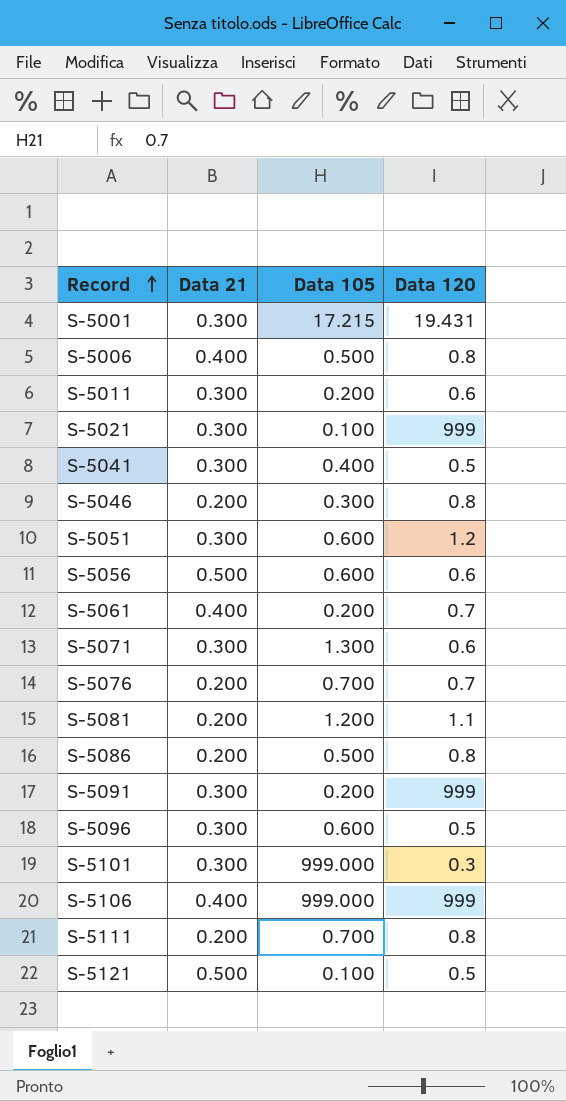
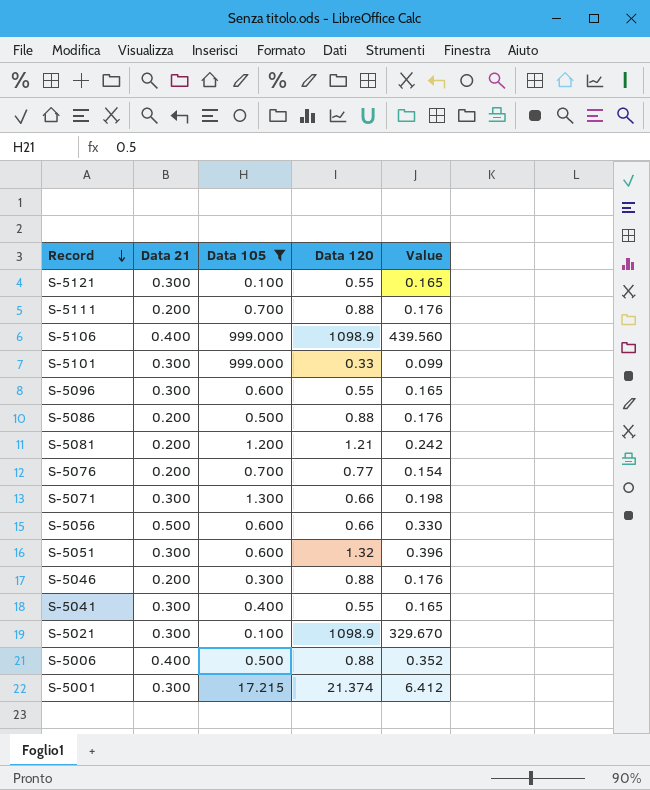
filter: none -> Data 105 != 0.200
row order: Record ascending -> Record descending
column Value | formula: none -> [Data 21] * [Data 120]
S-5121 | Data 21: 0.500 -> 0.300
S-5121 | Data 120: 0.5 -> 0.55
S-5111 | Data 120: 0.8 -> 0.88
S-5106 | Data 120: 999 -> 1098.9
S-5101 | Data 120: 0.3 -> 0.33
S-5096 | Data 120: 0.5 -> 0.55
S-5086 | Data 120: 0.8 -> 0.88
S-5081 | Data 120: 1.1 -> 1.21
S-5076 | Data 120: 0.7 -> 0.77
S-5071 | Data 120: 0.6 -> 0.66
S-5056 | Data 120: 0.6 -> 0.66
S-5051 | Data 120: 1.2 -> 1.32
S-5046 | Data 120: 0.8 -> 0.88
S-5041 | Data 120: 0.5 -> 0.55
S-5021 | Data 120: 999 -> 1098.9
S-5006 | Data 120: 0.8 -> 0.88
S-5001 | Data 120: 19.431 -> 21.374

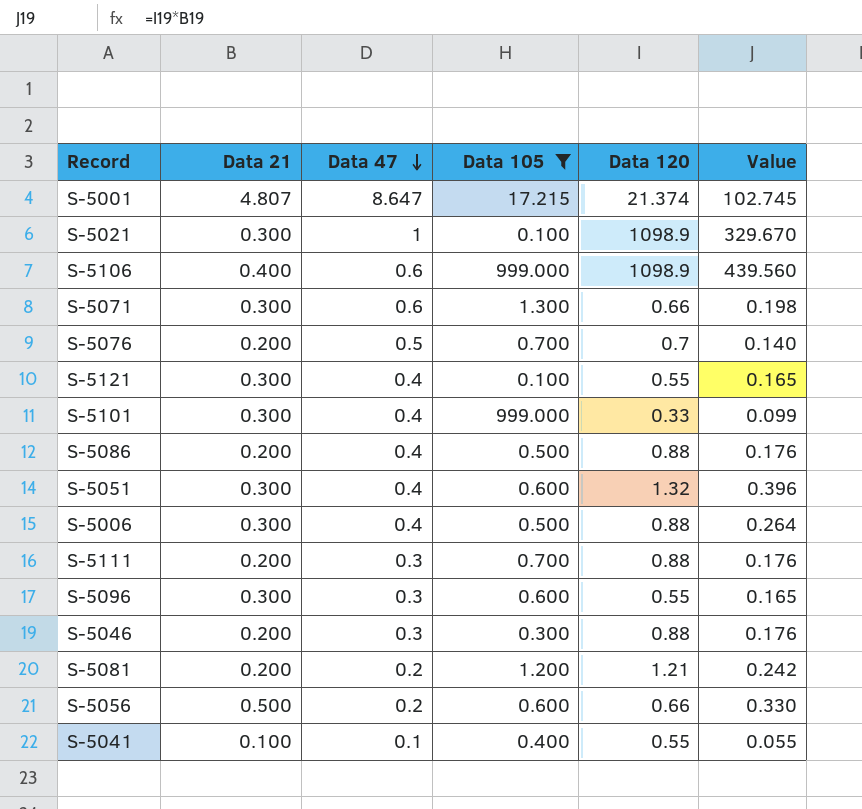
row order: Record descending -> Data 47 descending
column Data 47 | position: none -> 3
S-5001 | Data 21: 0.300 -> 4.807
S-5001 | Value: 6.412 -> 102.745
S-5076 | Data 120: 0.77 -> 0.7
S-5076 | Value: 0.154 -> 0.140
S-5006 | Data 21: 0.400 -> 0.300
S-5006 | Value: 0.352 -> 0.264
S-5041 | Data 21: 0.300 -> 0.100
S-5041 | Value: 0.165 -> 0.055

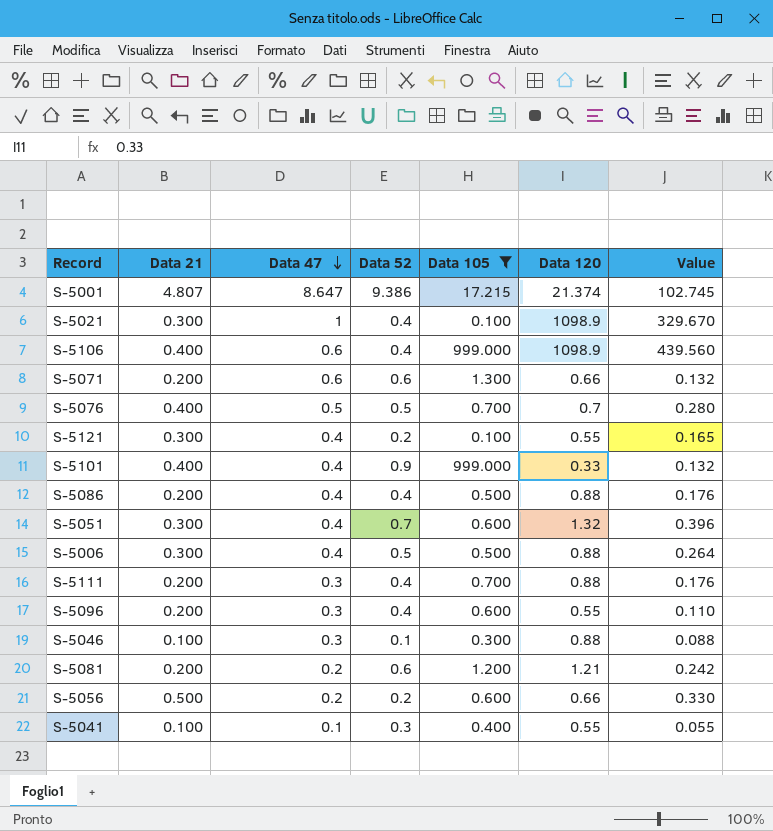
column Data 52 | position: none -> 4
S-5071 | Data 21: 0.300 -> 0.200
S-5071 | Value: 0.198 -> 0.132
S-5076 | Data 21: 0.200 -> 0.400
S-5076 | Value: 0.140 -> 0.280
S-5101 | Data 21: 0.300 -> 0.400
S-5101 | Value: 0.099 -> 0.132
S-5096 | Data 21: 0.300 -> 0.200
S-5096 | Value: 0.165 -> 0.110
S-5046 | Data 21: 0.200 -> 0.100
S-5046 | Value: 0.176 -> 0.088

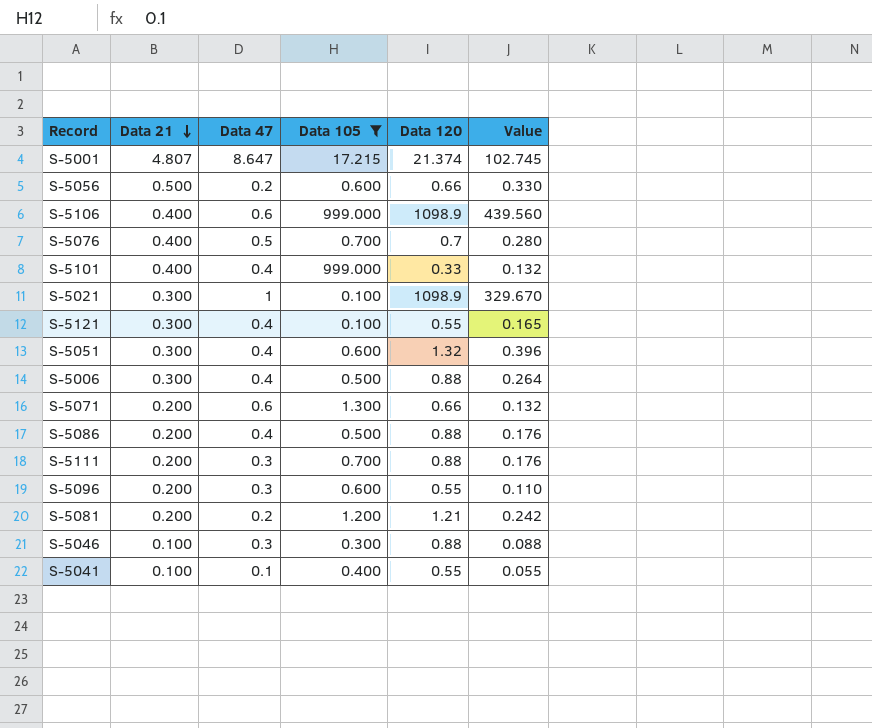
row order: Data 47 descending -> Data 21 descending
column Data 52 | position: 4 -> none

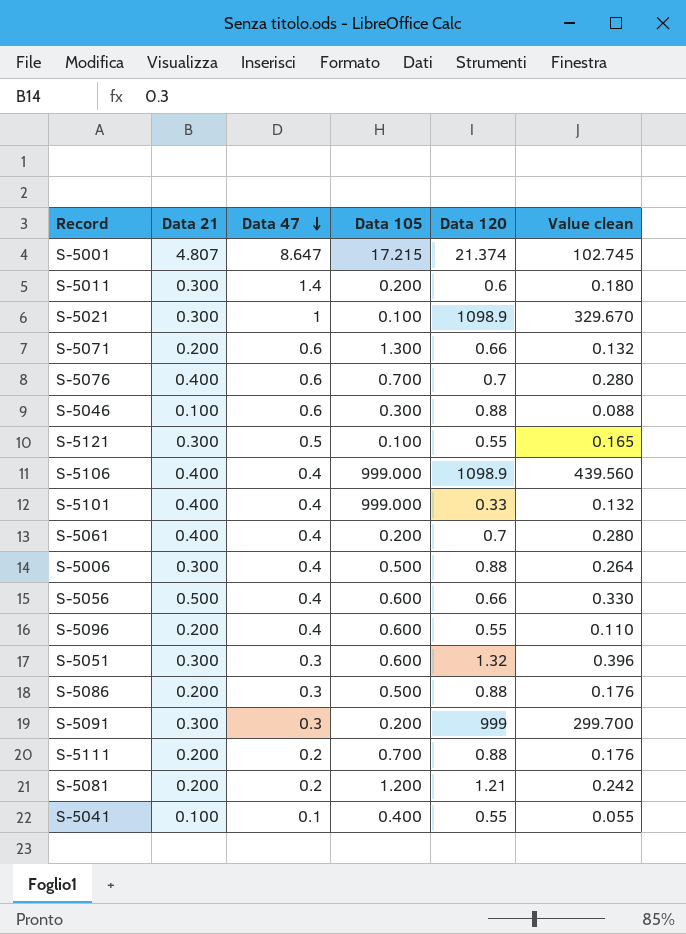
filter: Data 105 != 0.200 -> none
row order: Data 21 descending -> Data 47 descending
column name: Value -> Value clean
S-5076 | Data 47: 0.5 -> 0.6
S-5046 | Data 47: 0.3 -> 0.6
S-5121 | Data 47: 0.4 -> 0.5
S-5106 | Data 47: 0.6 -> 0.4
S-5056 | Data 47: 0.2 -> 0.4
S-5096 | Data 47: 0.3 -> 0.4
S-5051 | Data 47: 0.4 -> 0.3
S-5086 | Data 47: 0.4 -> 0.3
S-5111 | Data 47: 0.3 -> 0.2

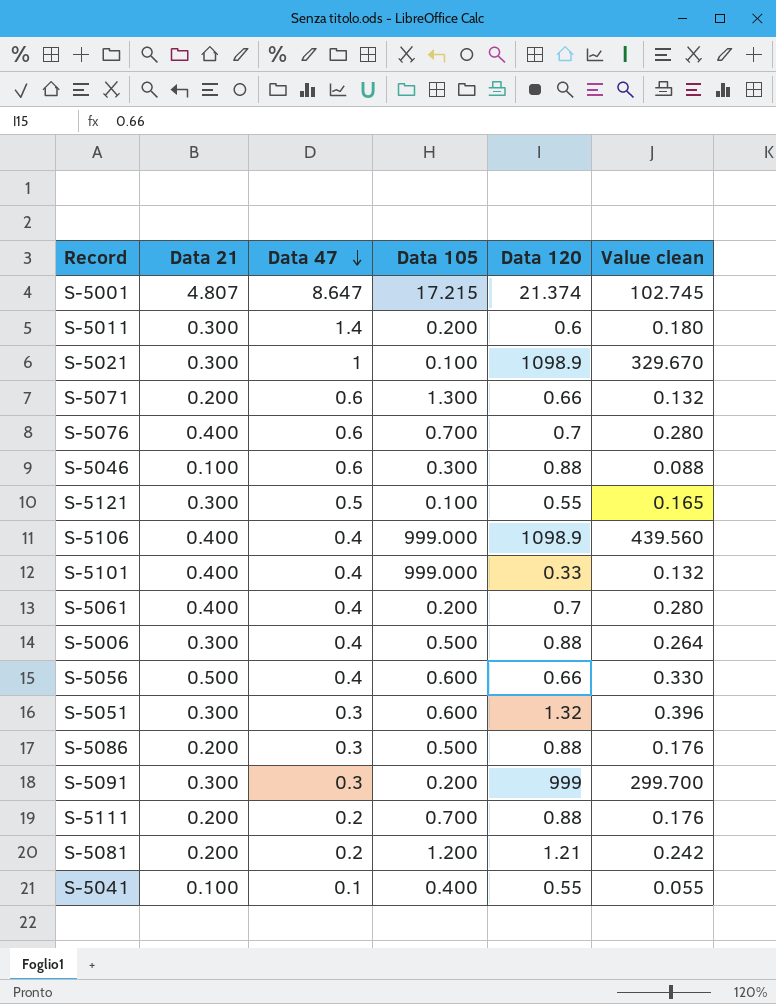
row S-5096: 0.200 | 0.4 | 0.600 | 0.55 | 0.110 -> none

